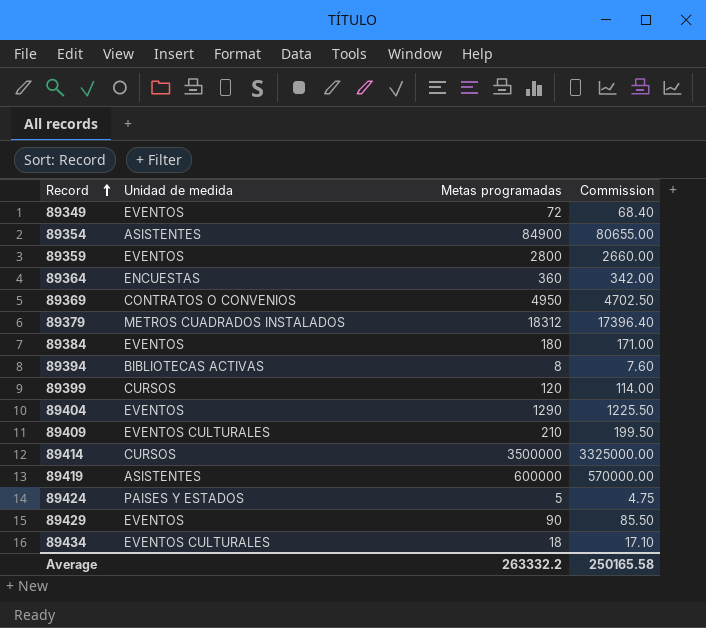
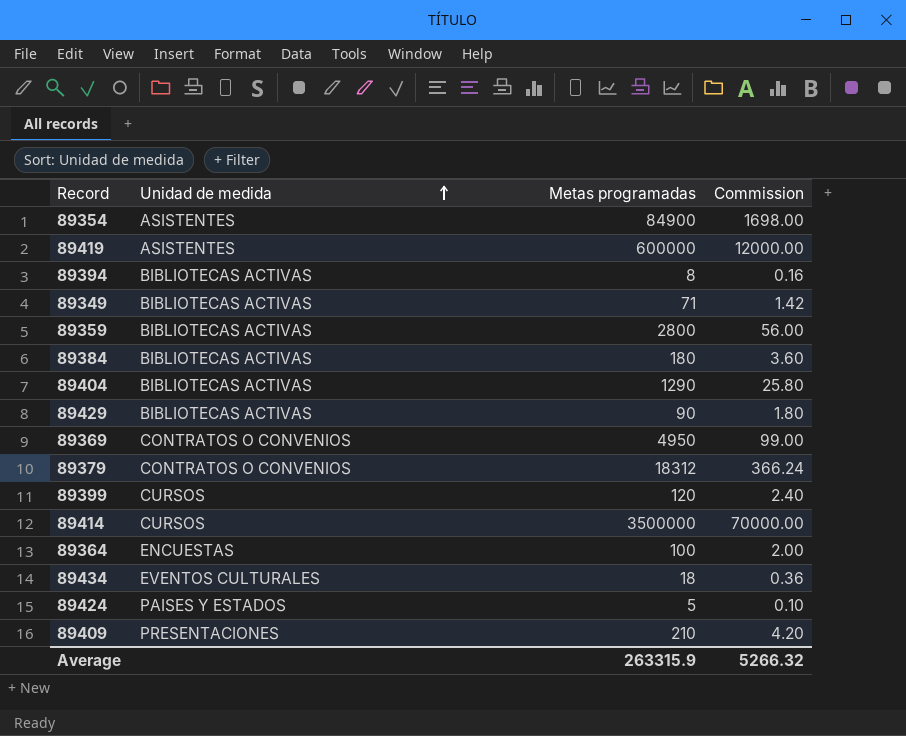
row order: Record ascending -> Unidad de medida ascending
column Commission | formula: [Metas programadas] * 0.95 -> [Metas programadas] * 0.02
89349 | Unidad de medida: EVENTOS -> BIBLIOTECAS ACTIVAS
89349 | Metas programadas: 72 -> 71
89359 | Unidad de medida: EVENTOS -> BIBLIOTECAS ACTIVAS
89384 | Unidad de medida: EVENTOS -> BIBLIOTECAS ACTIVAS
89404 | Unidad de medida: EVENTOS -> BIBLIOTECAS ACTIVAS
89429 | Unidad de medida: EVENTOS -> BIBLIOTECAS ACTIVAS
89379 | Unidad de medida: METROS CUADRADOS INSTALADOS -> CONTRATOS O CONVENIOS
89364 | Metas programadas: 360 -> 100
89409 | Unidad de medida: EVENTOS CULTURALES -> PRESENTACIONES
Average | Metas programadas: 263332.2 -> 263315.9
Average | Commission: 250165.58 -> 5266.32

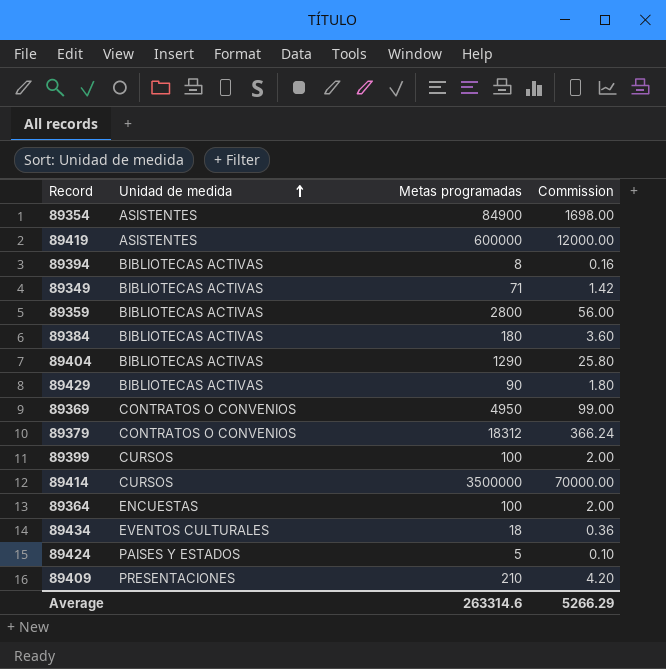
89399 | Metas programadas: 120 -> 100
89399 | Commission: 2.40 -> 2.00
Average | Metas programadas: 263315.9 -> 263314.6
Average | Commission: 5266.32 -> 5266.29

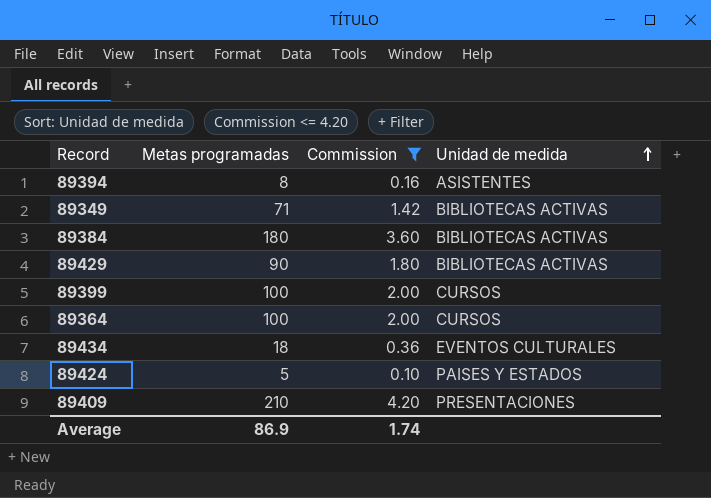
filter: none -> Commission <= 4.20
column Unidad de medida | position: 2 -> 4
89394 | Unidad de medida: BIBLIOTECAS ACTIVAS -> ASISTENTES
89364 | Unidad de medida: ENCUESTAS -> CURSOS
Average | Metas programadas: 263314.6 -> 86.9
Average | Commission: 5266.29 -> 1.74

